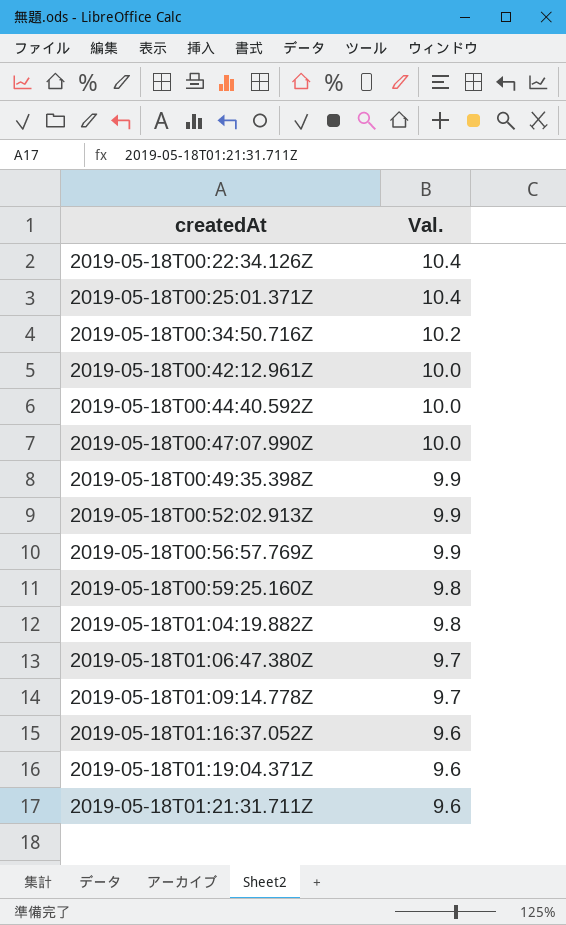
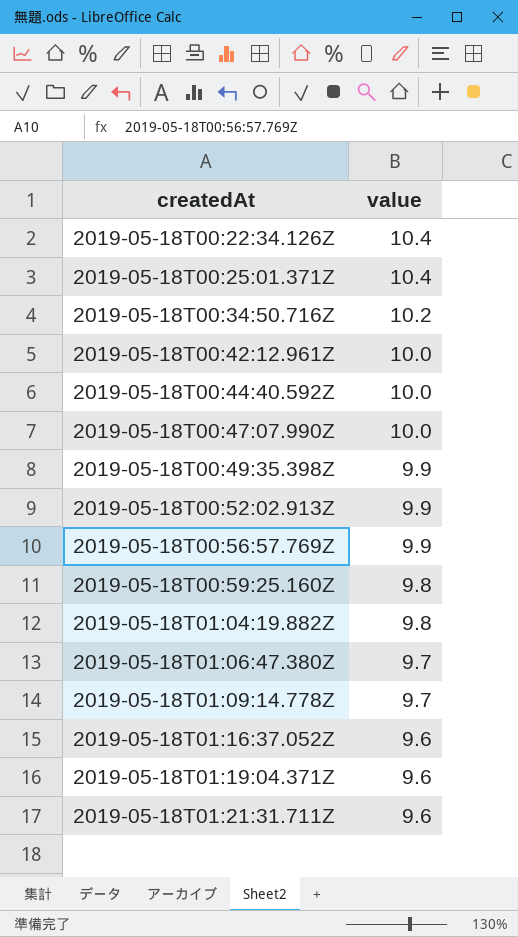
column name: Val. -> value

